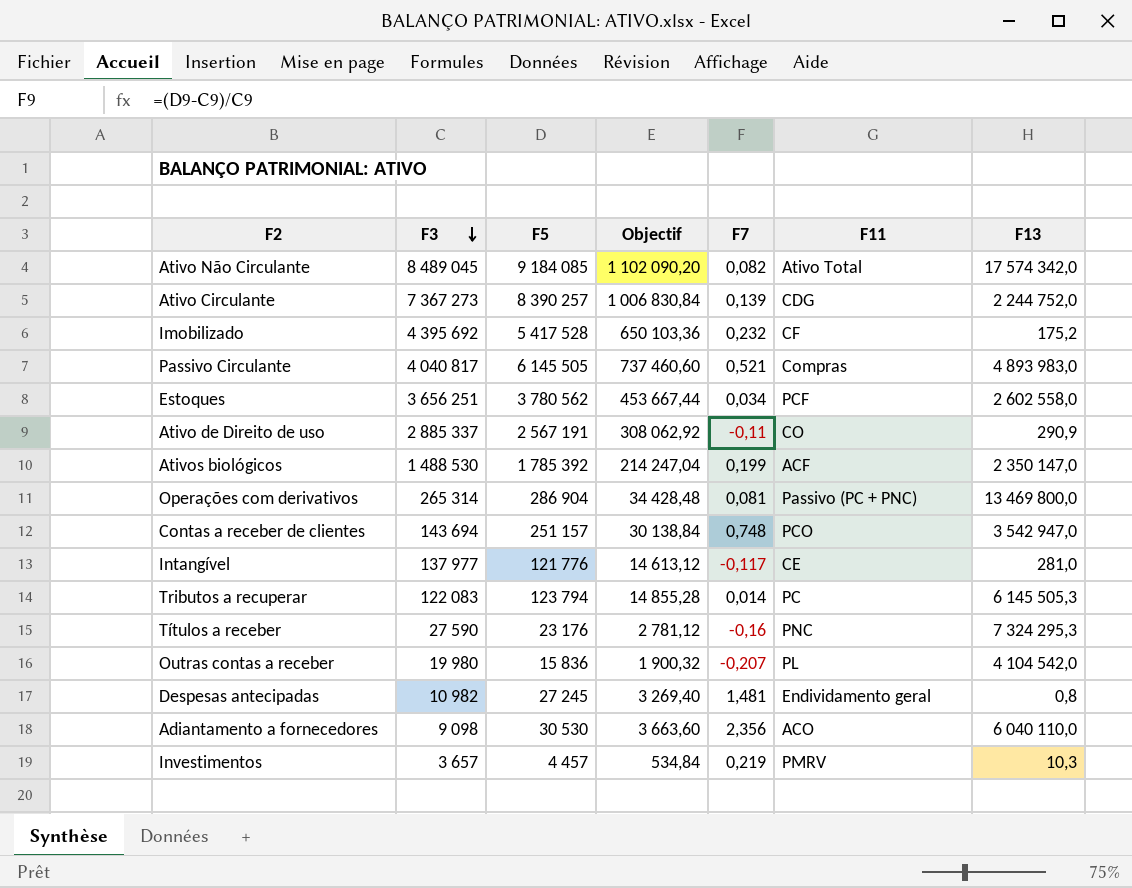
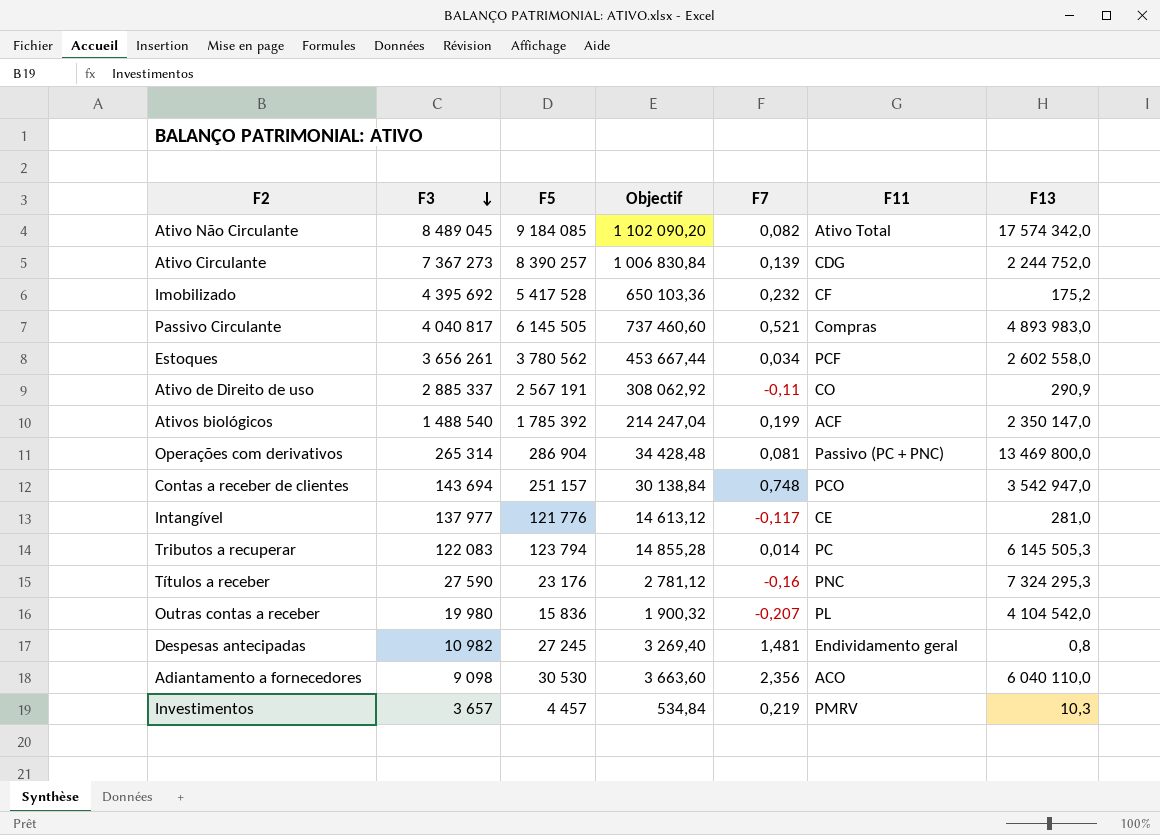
Estoques | F3: 3 656 251 -> 3 656 261
Ativos biológicos | F3: 1 488 530 -> 1 488 540

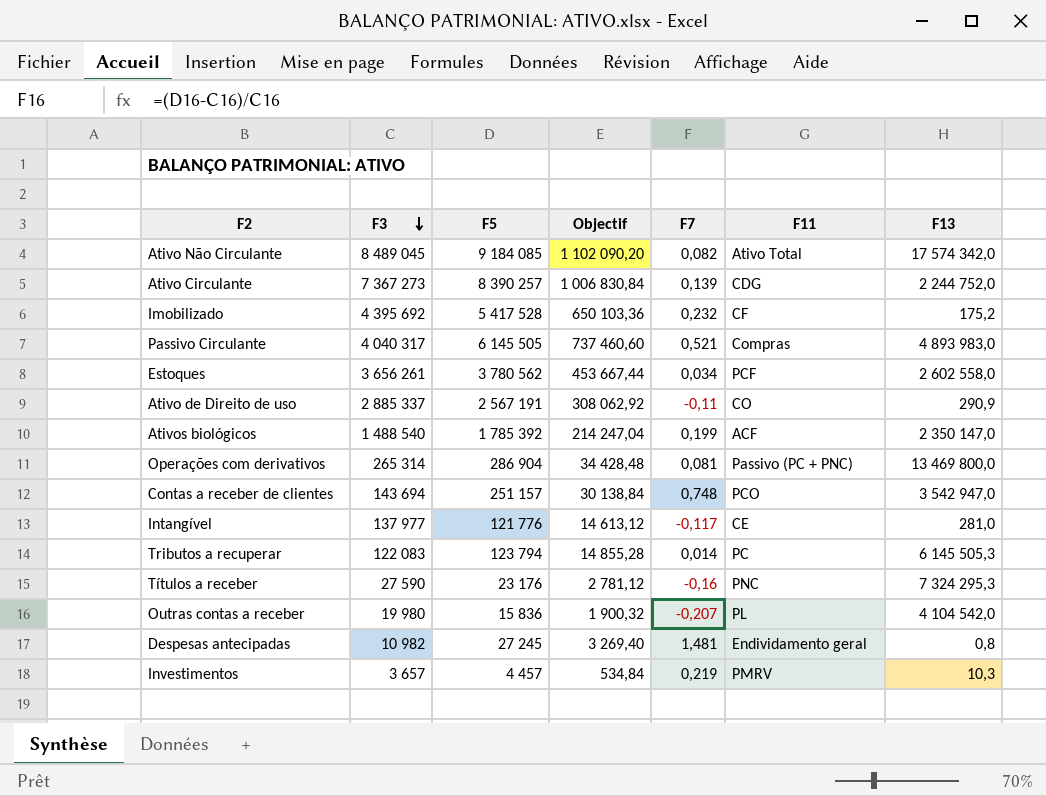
row Adiantamento a fornecedores: 9 098 | 30 530 | 3 663,60 | 2,356 | ACO | 6 040 110,0 -> none
Passivo Circulante | F3: 4 040 817 -> 4 040 317

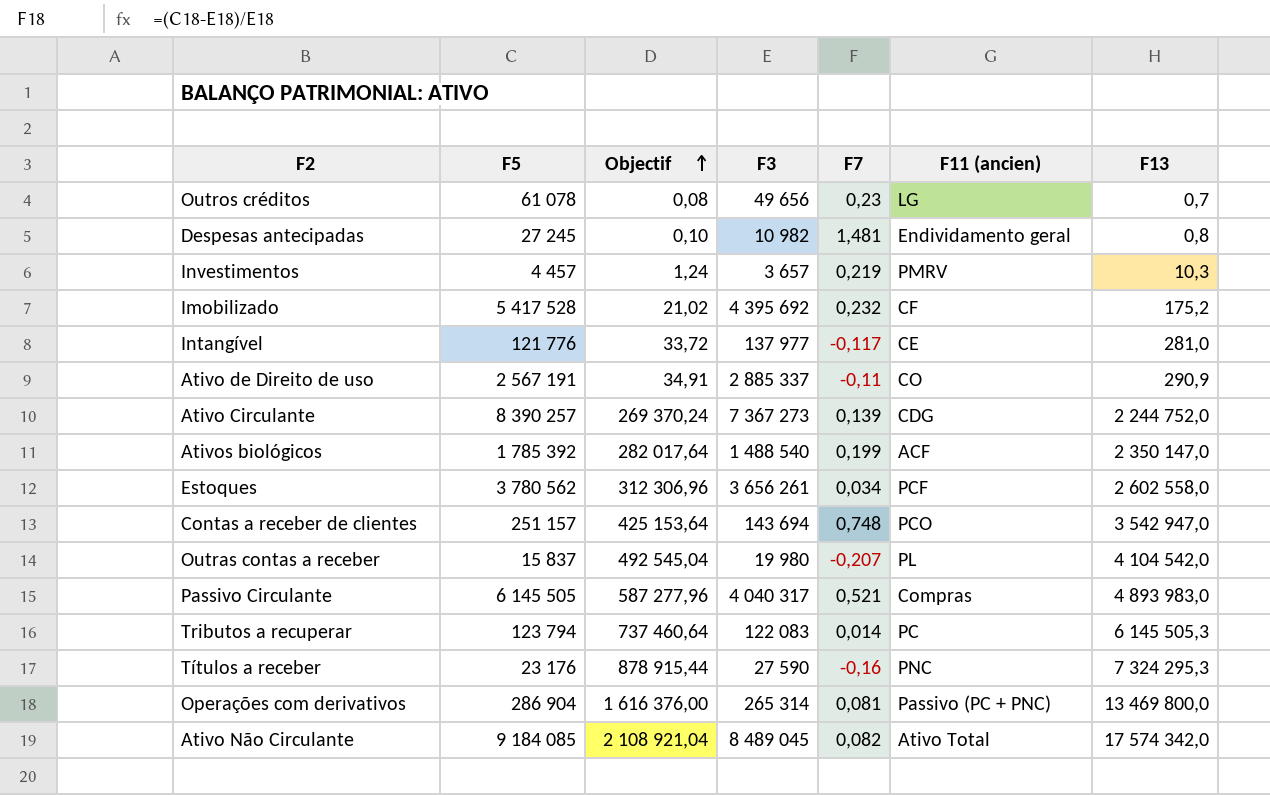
row order: F3 descending -> Objectif ascending
column Objectif | formula: [F5] * 0,12 -> [F13] * 0,12
column F3 | position: 2 -> 4
column name: F11 -> F11 (ancien)
row Outros créditos: none -> 61 078 | 0,08 | 49 656 | 0,23 | LG | 0,7
Outras contas a receber | F5: 15 836 -> 15 837

